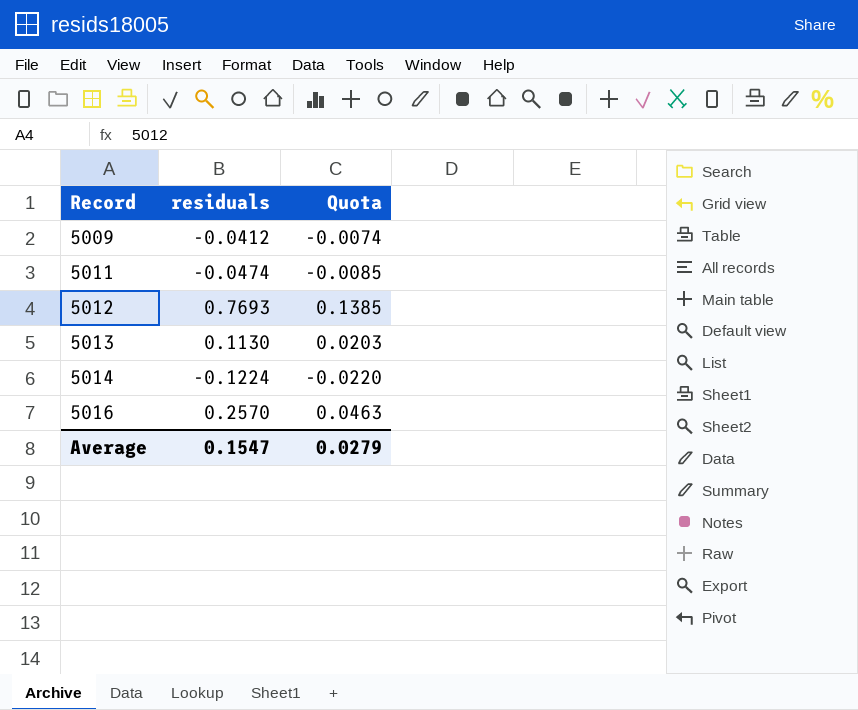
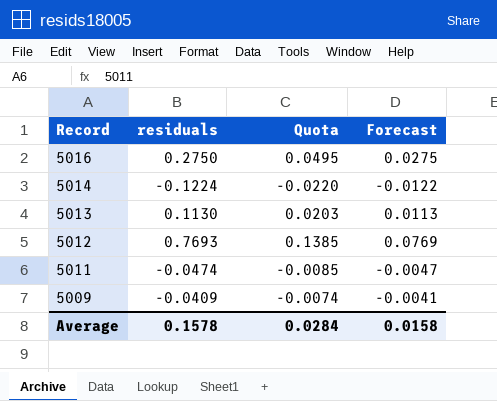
row order: Record ascending -> Record descending
column Forecast | formula: none -> [residuals] * 0.1
5016 | residuals: 0.2570 -> 0.2750
5016 | Quota: 0.0463 -> 0.0495
5009 | residuals: -0.0412 -> -0.0409
Average | residuals: 0.1547 -> 0.1578
Average | Quota: 0.0279 -> 0.0284

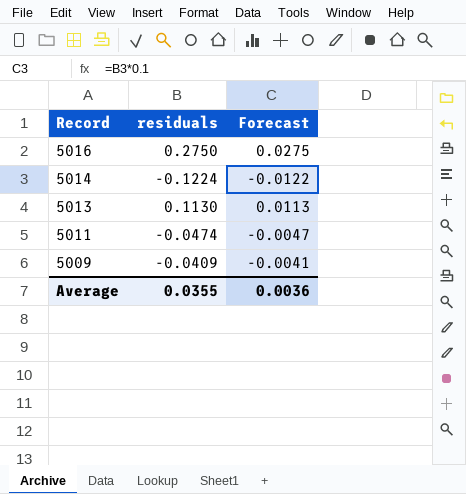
column Quota | formula: [residuals] * 0.18 -> none
row 5012: 0.7693 | 0.1385 | 0.0769 -> none
Average | residuals: 0.1578 -> 0.0355
Average | Forecast: 0.0158 -> 0.0036

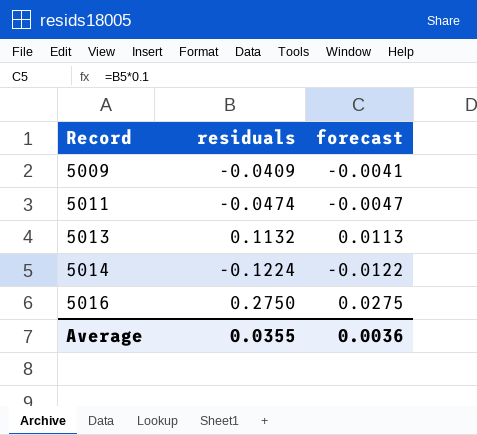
row order: Record descending -> Record ascending
column name: Forecast -> forecast
5013 | residuals: 0.1130 -> 0.1132

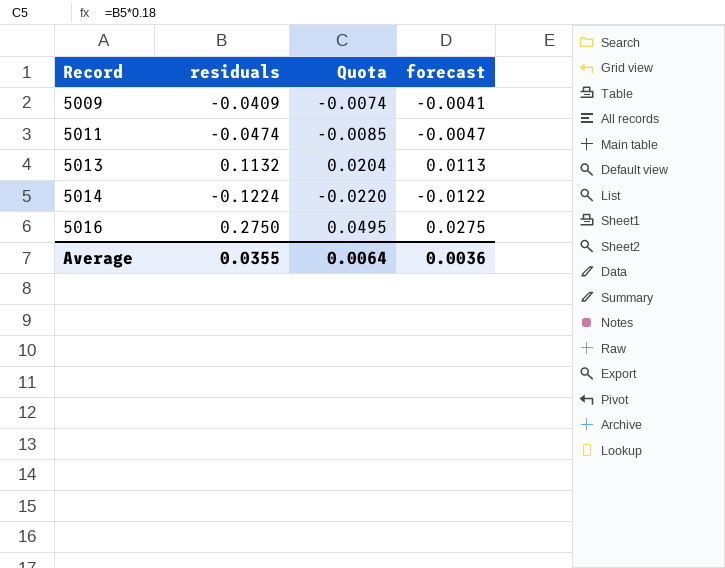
column Quota | formula: none -> [residuals] * 0.18

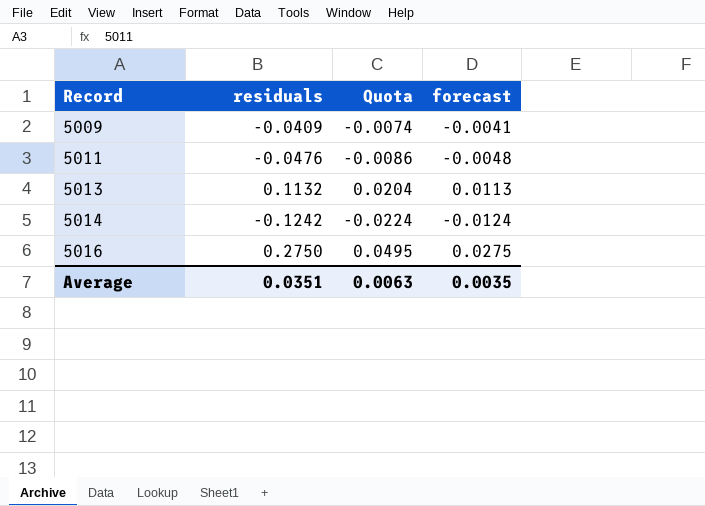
5011 | residuals: -0.0474 -> -0.0476
5011 | Quota: -0.0085 -> -0.0086
5011 | forecast: -0.0047 -> -0.0048
5014 | residuals: -0.1224 -> -0.1242
5014 | Quota: -0.0220 -> -0.0224
5014 | forecast: -0.0122 -> -0.0124
Average | residuals: 0.0355 -> 0.0351
Average | Quota: 0.0064 -> 0.0063
Average | forecast: 0.0036 -> 0.0035

